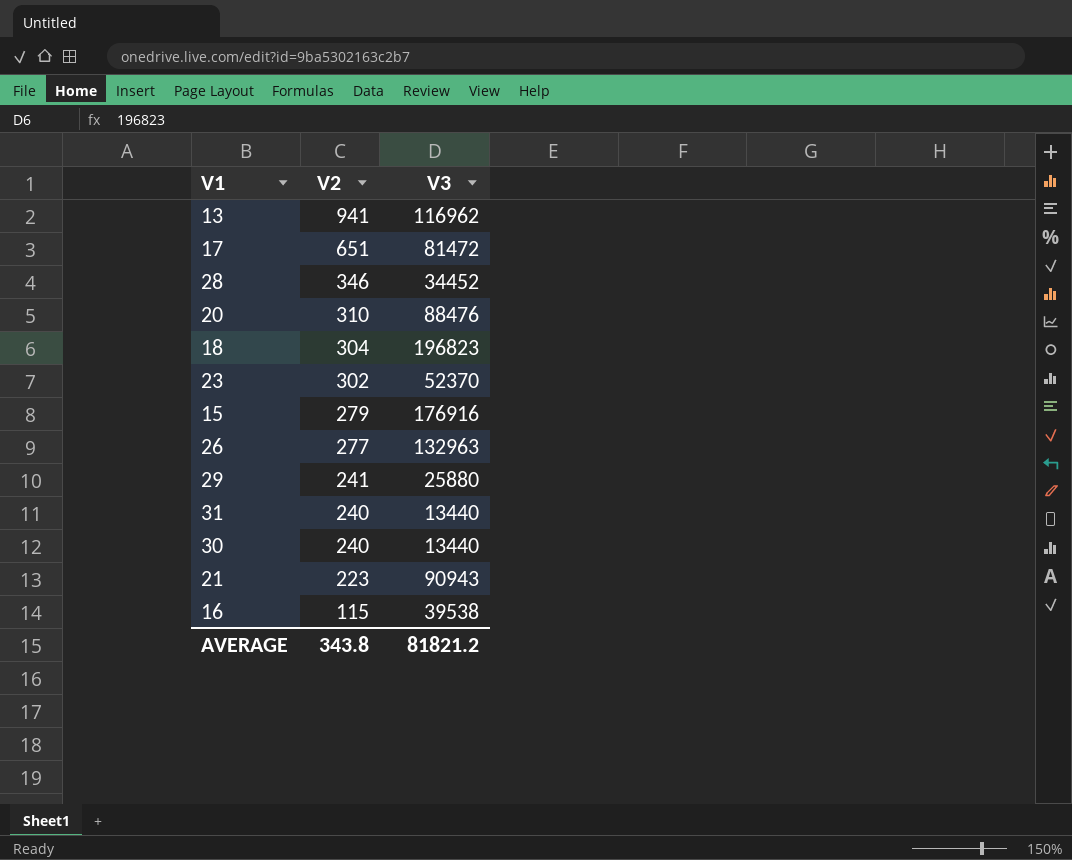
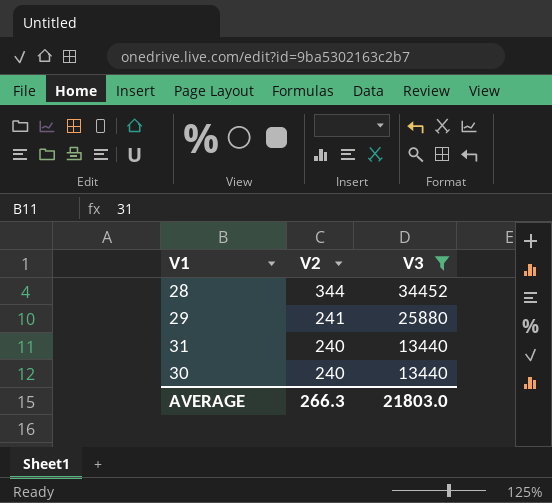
filter: none -> V3 <= 34452
28 | V2: 346 -> 344
AVERAGE | V2: 343.8 -> 266.3
AVERAGE | V3: 81821.2 -> 21803.0

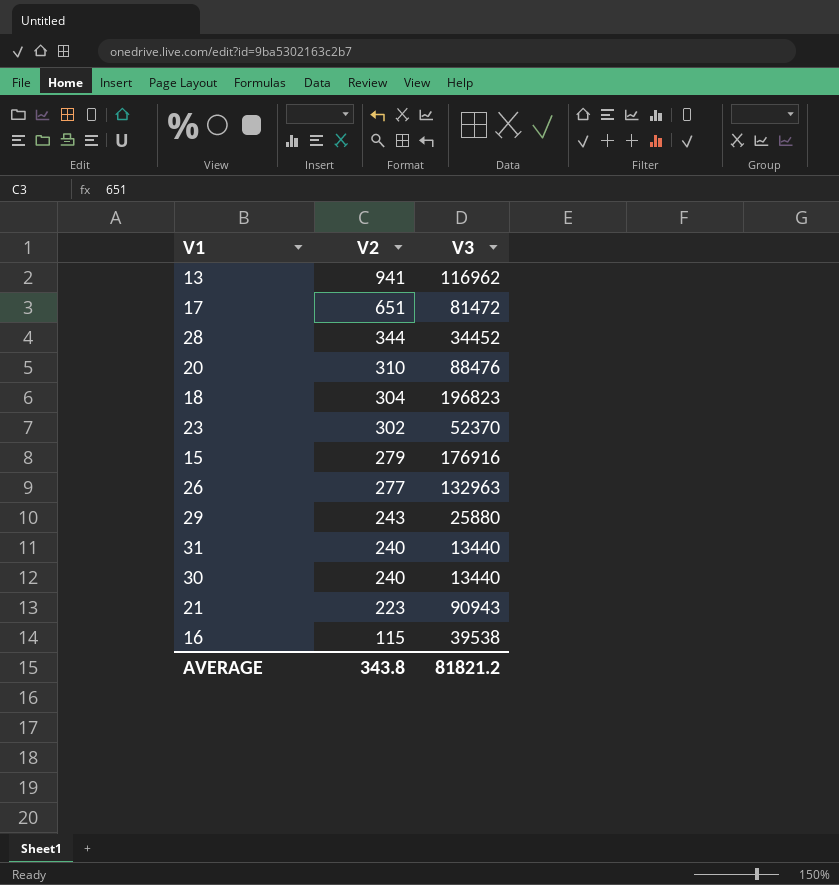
filter: V3 <= 34452 -> none
29 | V2: 241 -> 243
AVERAGE | V2: 266.3 -> 343.8
AVERAGE | V3: 21803.0 -> 81821.2

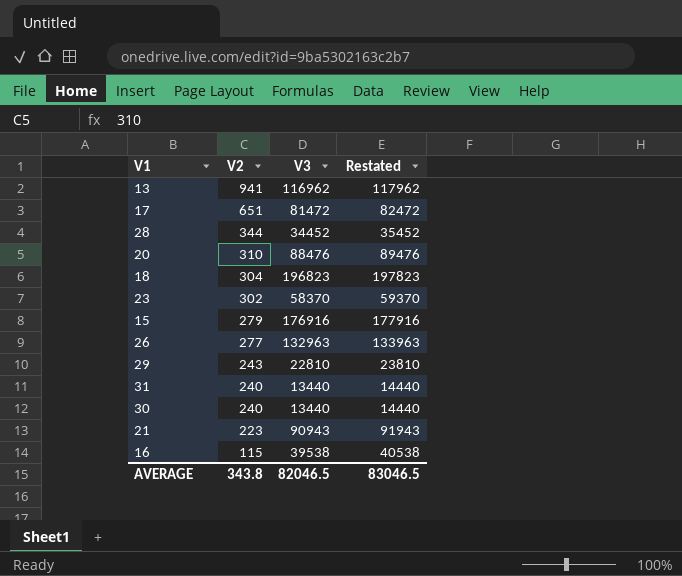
column Restated | formula: none -> [V3] + 1000
23 | V3: 52370 -> 58370
29 | V3: 25880 -> 22810
AVERAGE | V3: 81821.2 -> 82046.5

